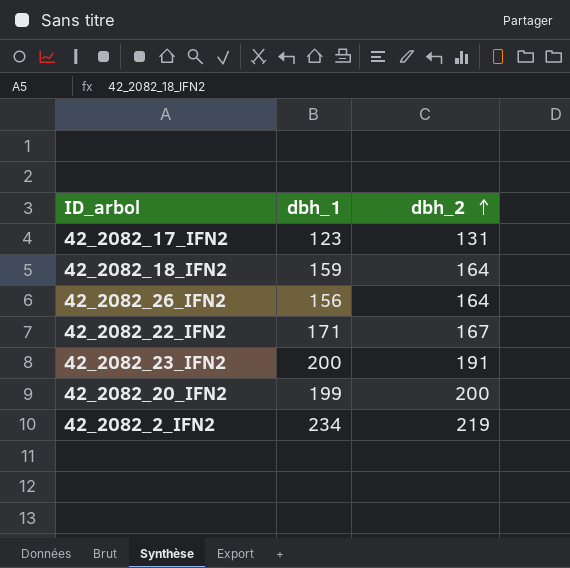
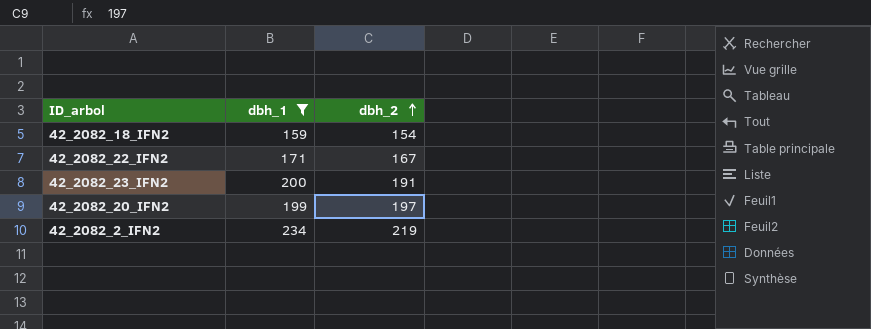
filter: none -> dbh_1 >= 159
42_2082_18_IFN2 | dbh_2: 164 -> 154
42_2082_20_IFN2 | dbh_2: 200 -> 197

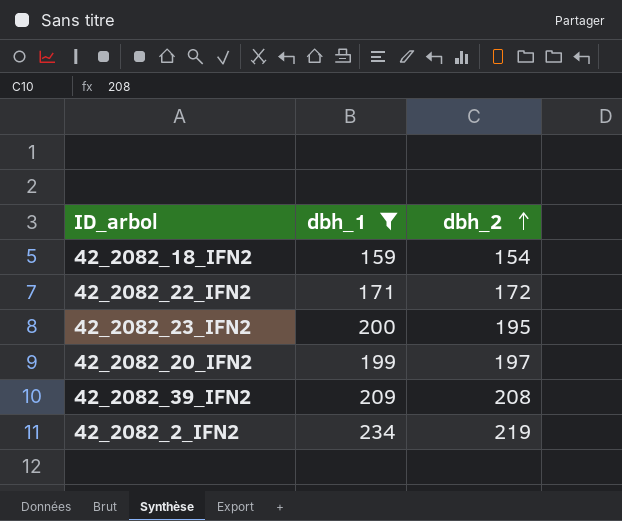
42_2082_22_IFN2 | dbh_2: 167 -> 172
42_2082_23_IFN2 | dbh_2: 191 -> 195
row 42_2082_39_IFN2: none -> 209 | 208

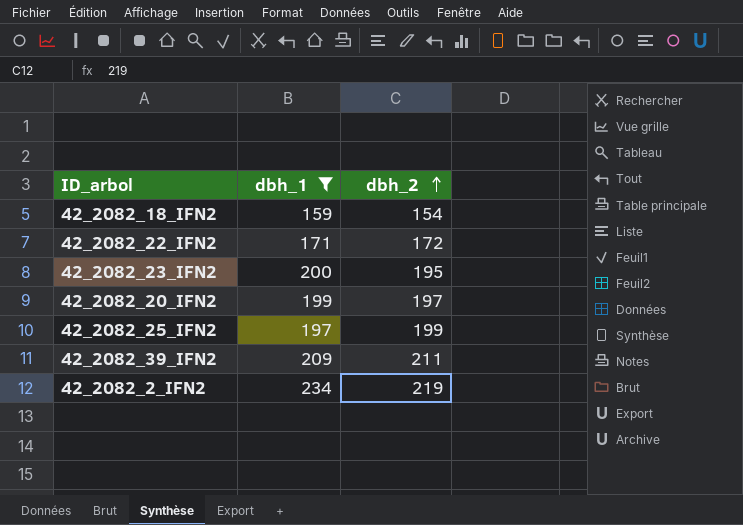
row 42_2082_25_IFN2: none -> 197 | 199
42_2082_39_IFN2 | dbh_2: 208 -> 211

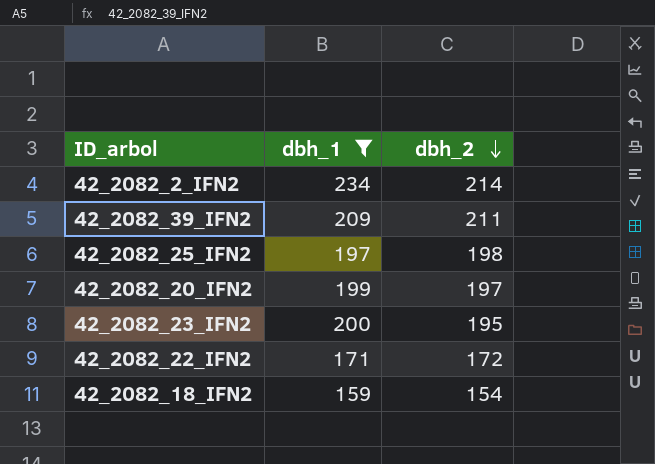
row order: dbh_2 ascending -> dbh_2 descending
42_2082_2_IFN2 | dbh_2: 219 -> 214
42_2082_25_IFN2 | dbh_2: 199 -> 198

